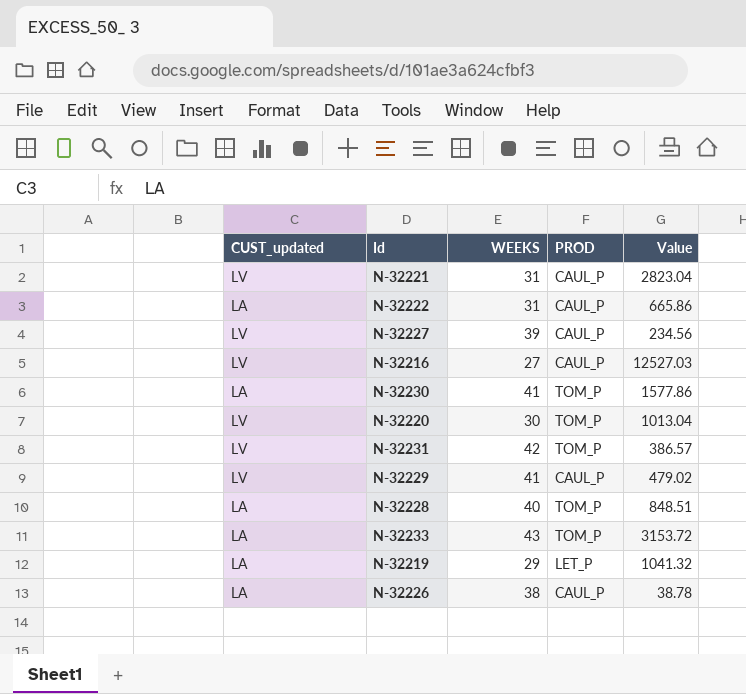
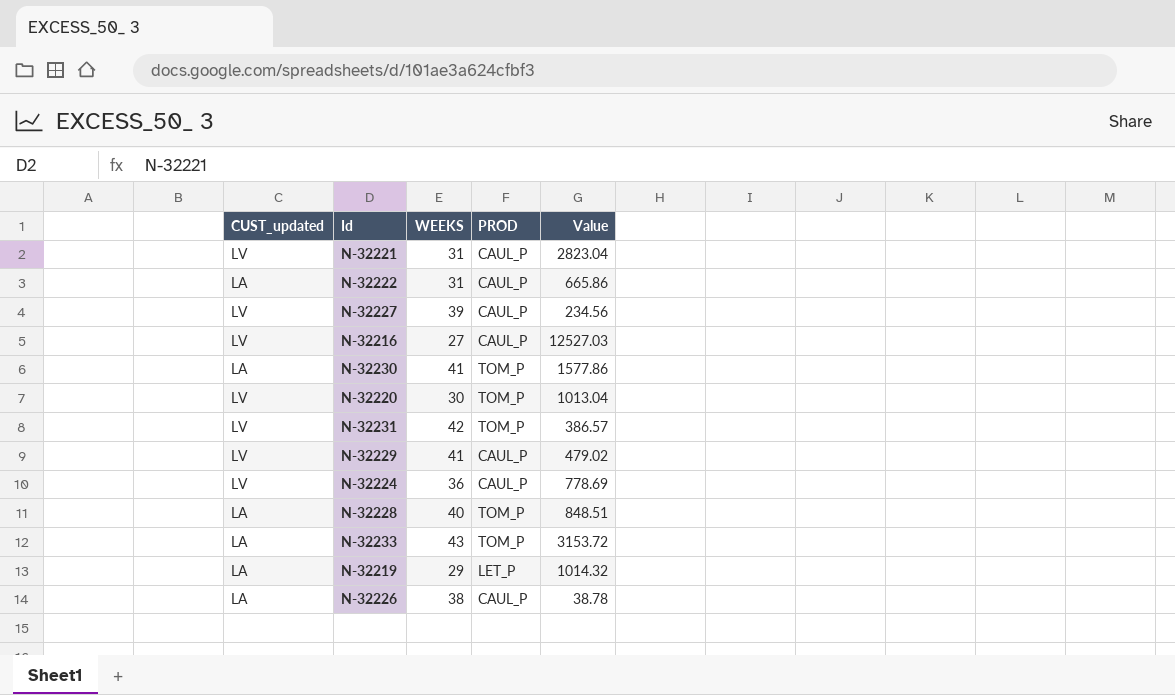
row N-32224: none -> LV | 36 | CAUL_P | 778.69
N-32219 | Value: 1041.32 -> 1014.32

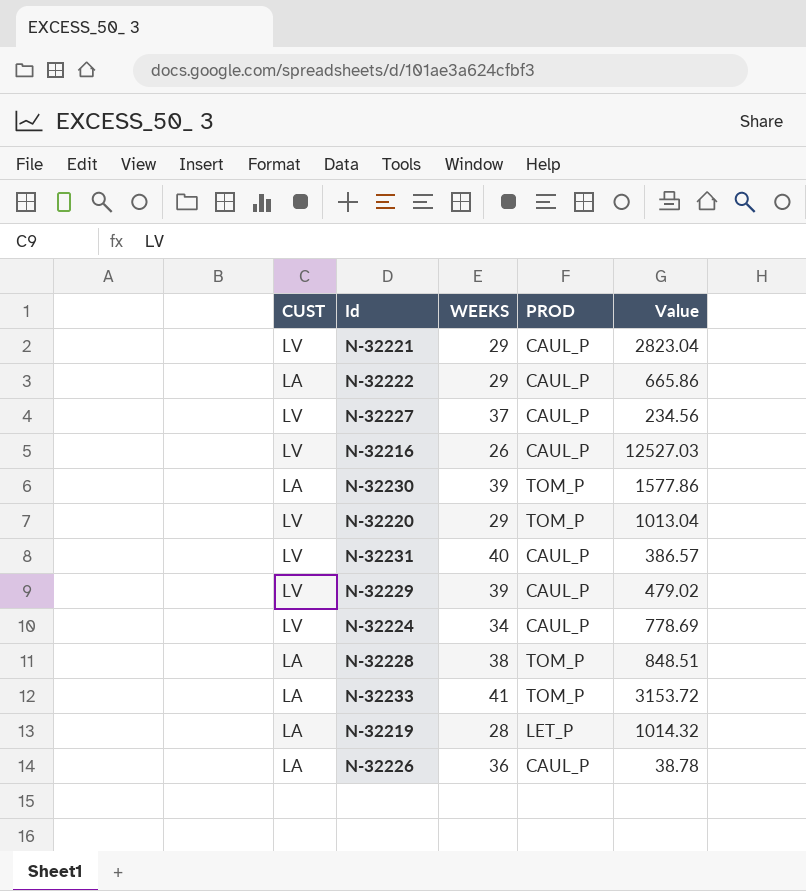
column name: CUST_updated -> CUST
N-32221 | WEEKS: 31 -> 29
N-32222 | WEEKS: 31 -> 29
N-32227 | WEEKS: 39 -> 37
N-32216 | WEEKS: 27 -> 26
N-32230 | WEEKS: 41 -> 39
N-32220 | WEEKS: 30 -> 29
N-32231 | WEEKS: 42 -> 40
N-32231 | PROD: TOM_P -> CAUL_P
N-32229 | WEEKS: 41 -> 39
N-32224 | WEEKS: 36 -> 34
N-32228 | WEEKS: 40 -> 38
N-32233 | WEEKS: 43 -> 41
N-32219 | WEEKS: 29 -> 28
N-32226 | WEEKS: 38 -> 36

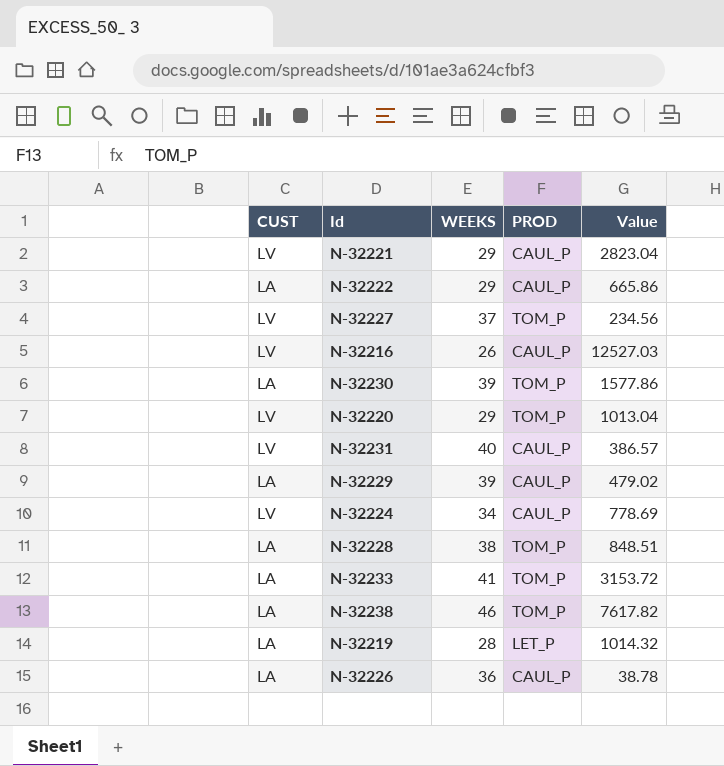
N-32227 | PROD: CAUL_P -> TOM_P
N-32229 | CUST: LV -> LA
row N-32238: none -> LA | 46 | TOM_P | 7617.82

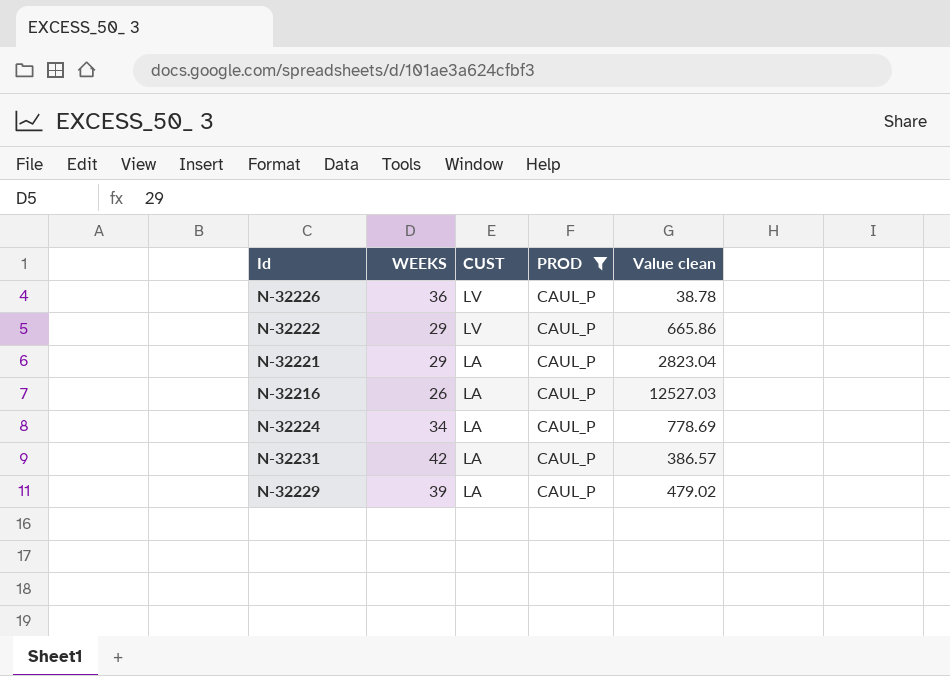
filter: none -> PROD = CAUL_P
row order: none -> CUST descending
column CUST | position: 1 -> 3
column name: Value -> Value clean
N-32226 | CUST: LA -> LV
N-32222 | CUST: LA -> LV
N-32221 | CUST: LV -> LA
N-32216 | CUST: LV -> LA
N-32224 | CUST: LV -> LA
N-32231 | WEEKS: 40 -> 42
N-32231 | CUST: LV -> LA

